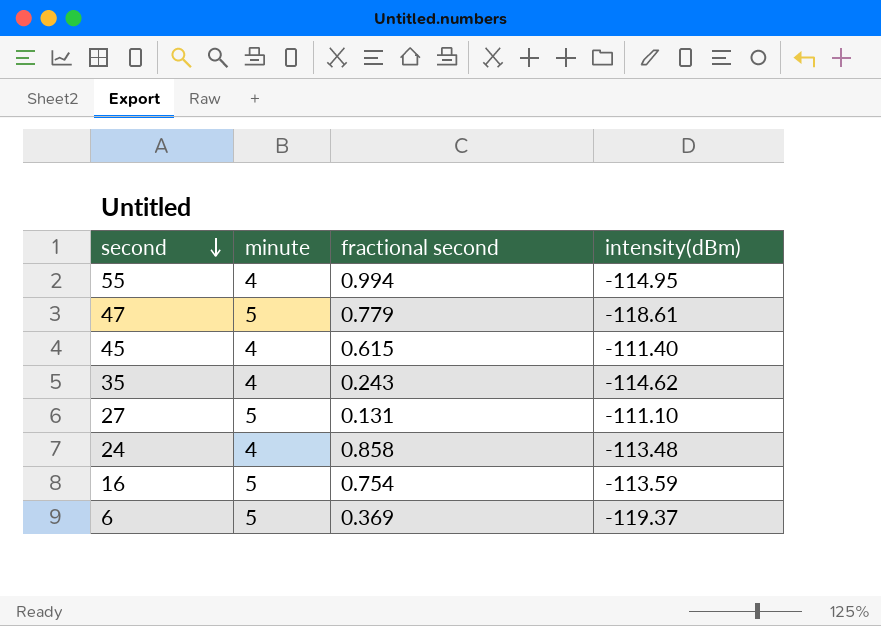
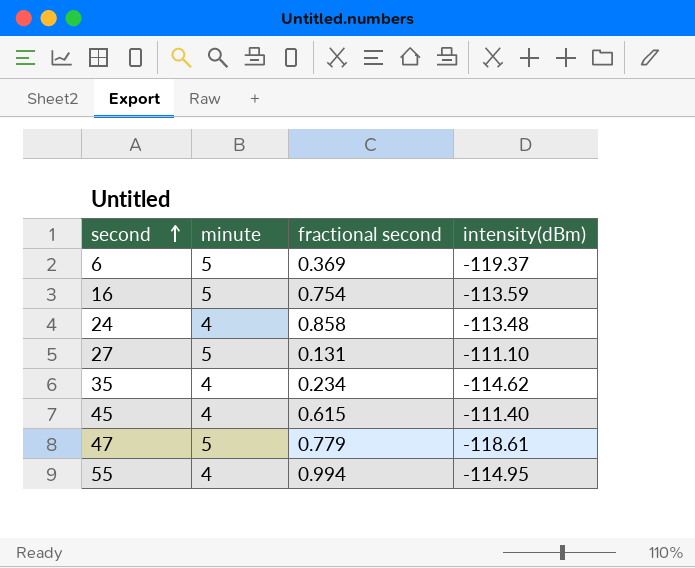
row order: second descending -> second ascending
35 | fractional second: 0.243 -> 0.234

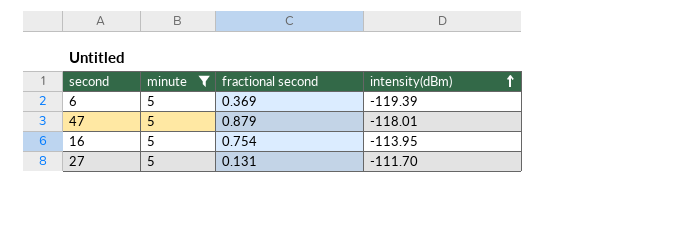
filter: none -> minute = 5
row order: second ascending -> intensity(dBm) ascending
6 | intensity(dBm): -119.37 -> -119.39
47 | fractional second: 0.779 -> 0.879
47 | intensity(dBm): -118.61 -> -118.01
16 | intensity(dBm): -113.59 -> -113.95
27 | intensity(dBm): -111.10 -> -111.70

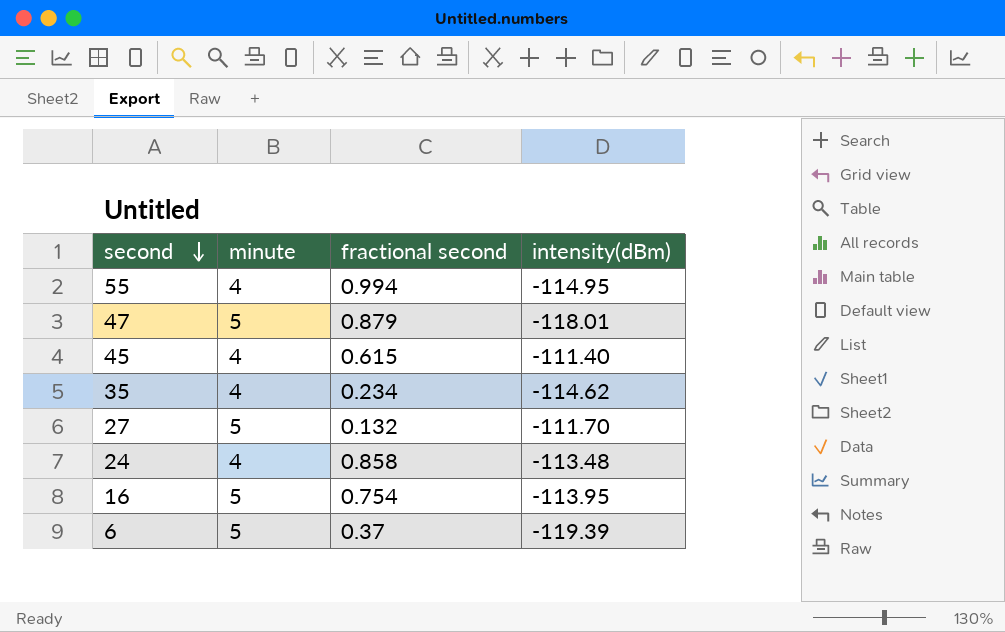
filter: minute = 5 -> none
row order: intensity(dBm) ascending -> second descending
27 | fractional second: 0.131 -> 0.132
6 | fractional second: 0.369 -> 0.37

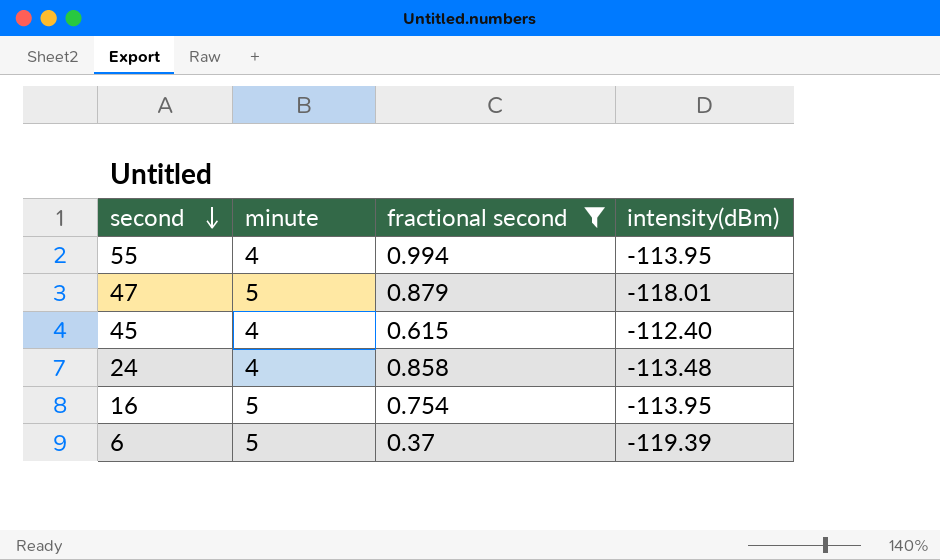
filter: none -> fractional second >= 0.37
55 | intensity(dBm): -114.95 -> -113.95
45 | intensity(dBm): -111.40 -> -112.40

